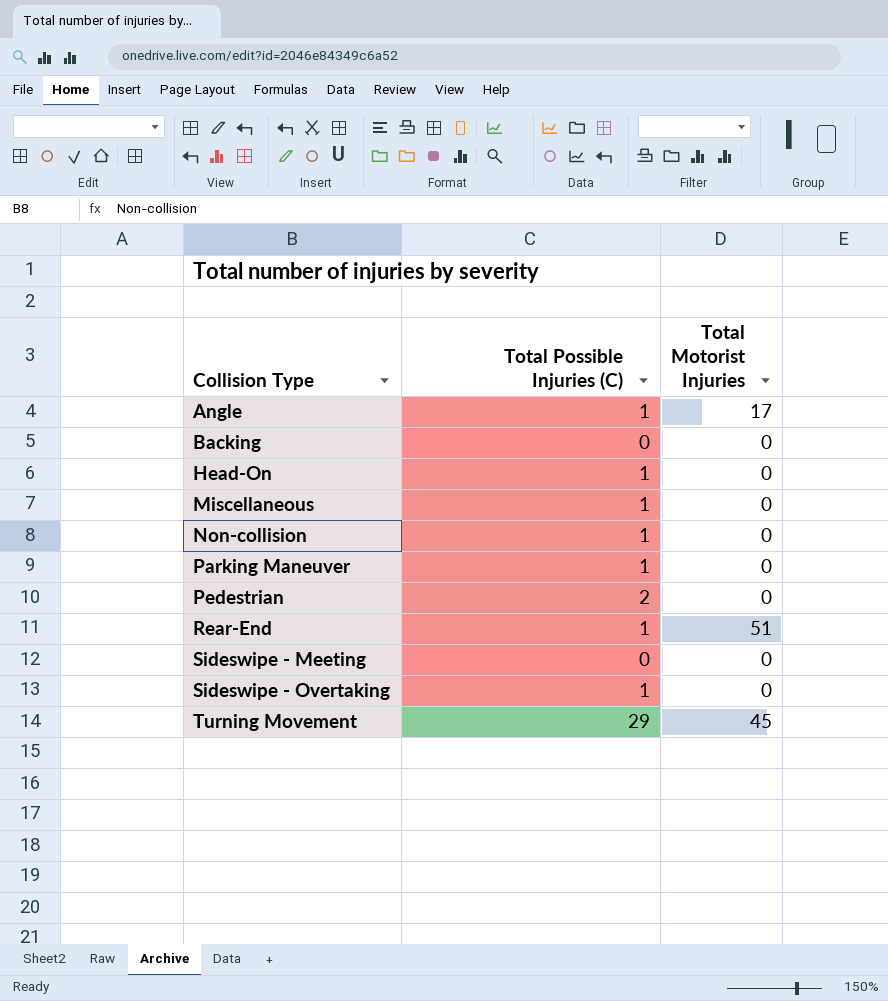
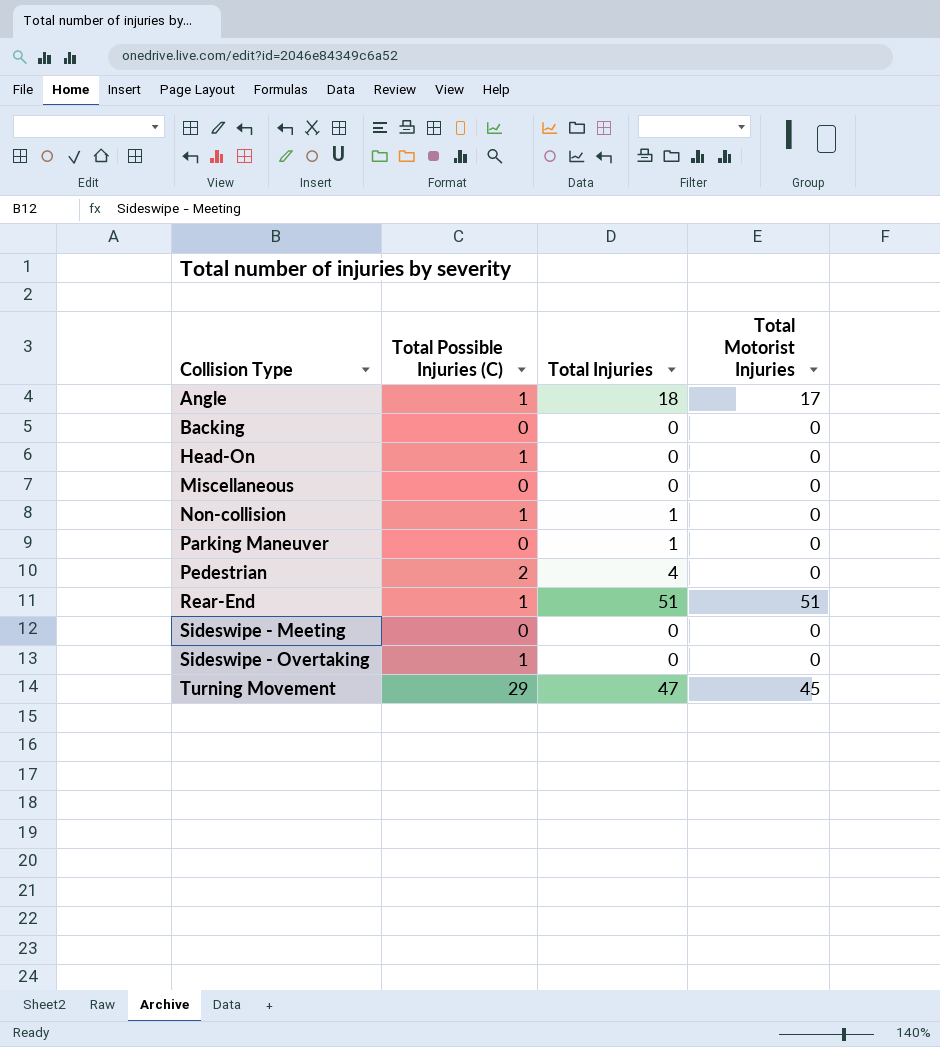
column Total Injuries | position: none -> 3
Miscellaneous | Total Possible Injuries (C): 1 -> 0
Parking Maneuver | Total Possible Injuries (C): 1 -> 0

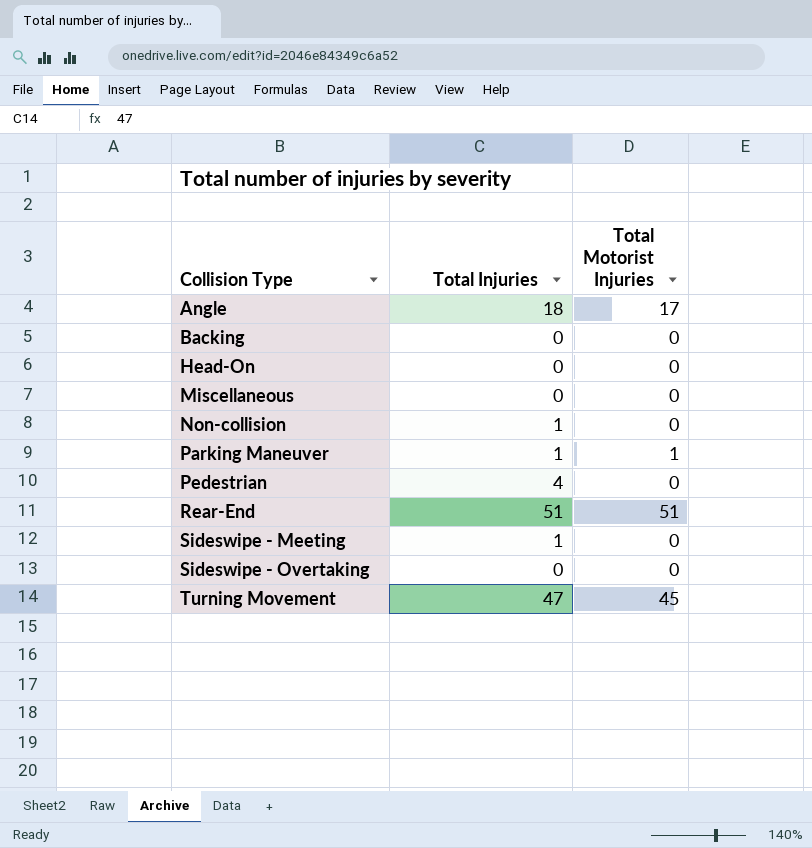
column Total Possible Injuries (C) | position: 2 -> none
Parking Maneuver | Total Motorist Injuries: 0 -> 1
Sideswipe - Meeting | Total Injuries: 0 -> 1

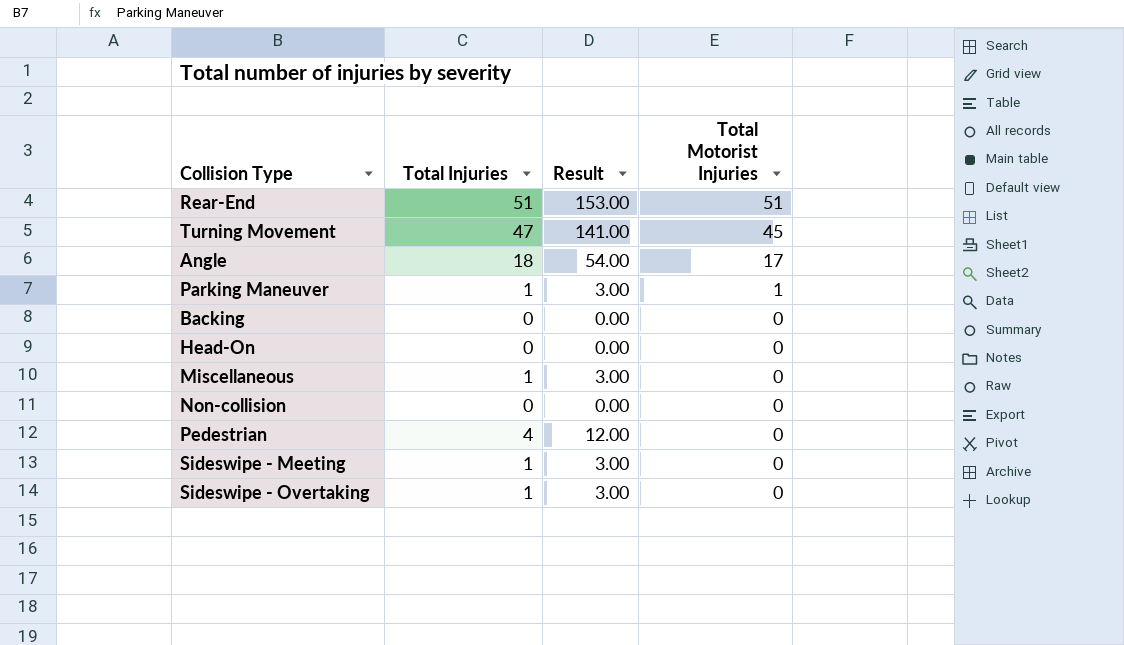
row order: Collision Type ascending -> Total Motorist Injuries descending
column Result | formula: none -> [Total Injuries] * 3
Miscellaneous | Total Injuries: 0 -> 1
Non-collision | Total Injuries: 1 -> 0
Sideswipe - Overtaking | Total Injuries: 0 -> 1

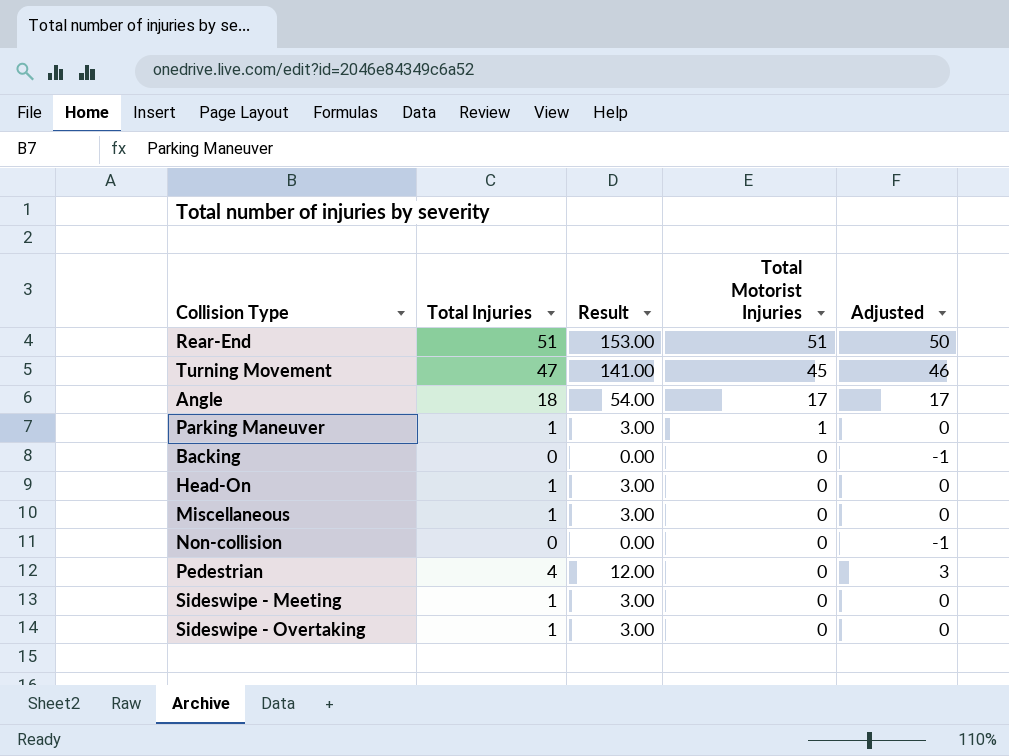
column Adjusted | formula: none -> [Total Injuries] - 1
Head-On | Total Injuries: 0 -> 1
Head-On | Result: 0.00 -> 3.00

